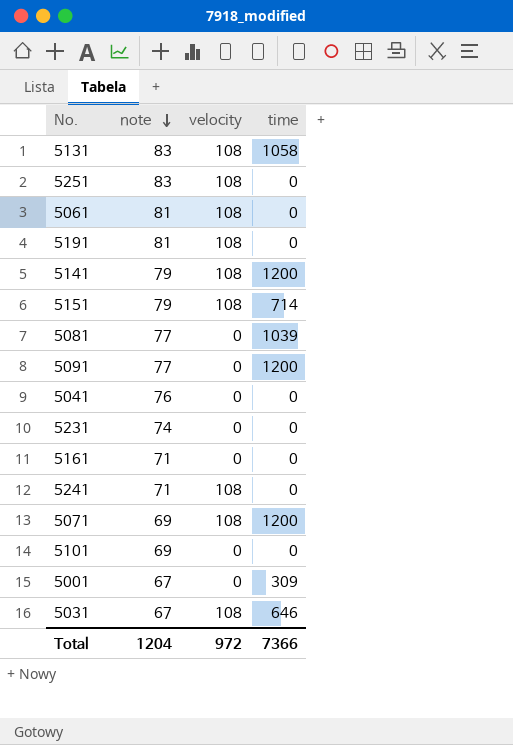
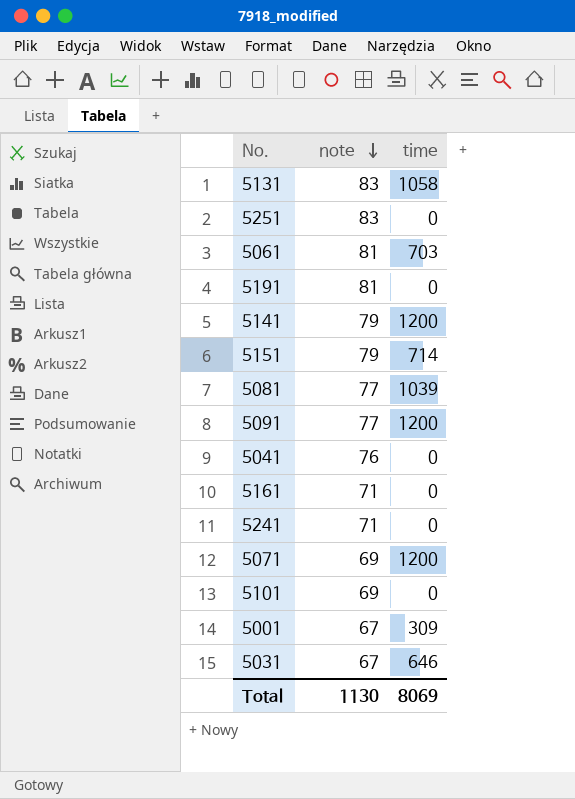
column velocity | position: 3 -> none
row 5231: 74 | 0 | 0 -> none
5061 | time: 0 -> 703
Total | note: 1204 -> 1130
Total | time: 7366 -> 8069

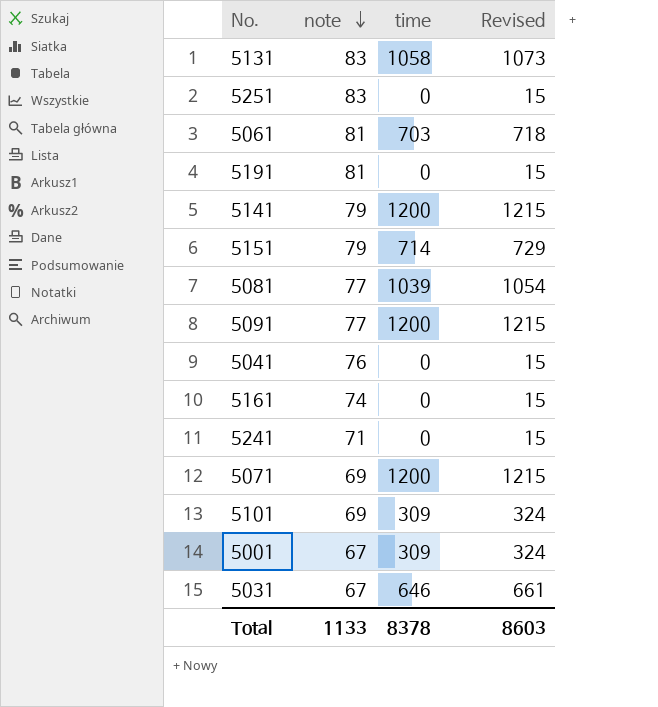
column Revised | formula: none -> [time] + 15
5161 | note: 71 -> 74
5101 | time: 0 -> 309
Total | note: 1130 -> 1133
Total | time: 8069 -> 8378

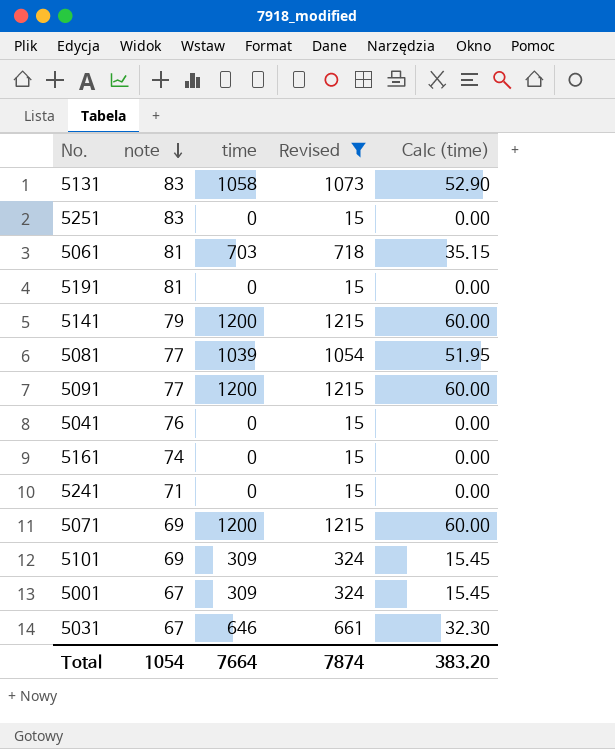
filter: none -> Revised != 729
column Calc (time) | formula: none -> [time] * 0.05
Total | note: 1133 -> 1054
Total | time: 8378 -> 7664
Total | Revised: 8603 -> 7874

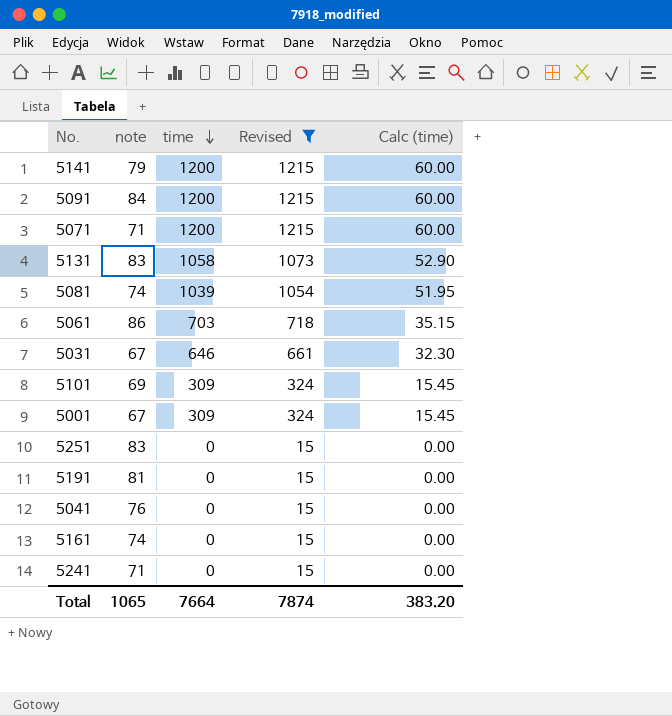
row order: note descending -> time descending
5091 | note: 77 -> 84
5071 | note: 69 -> 71
5081 | note: 77 -> 74
5061 | note: 81 -> 86
Total | note: 1054 -> 1065

